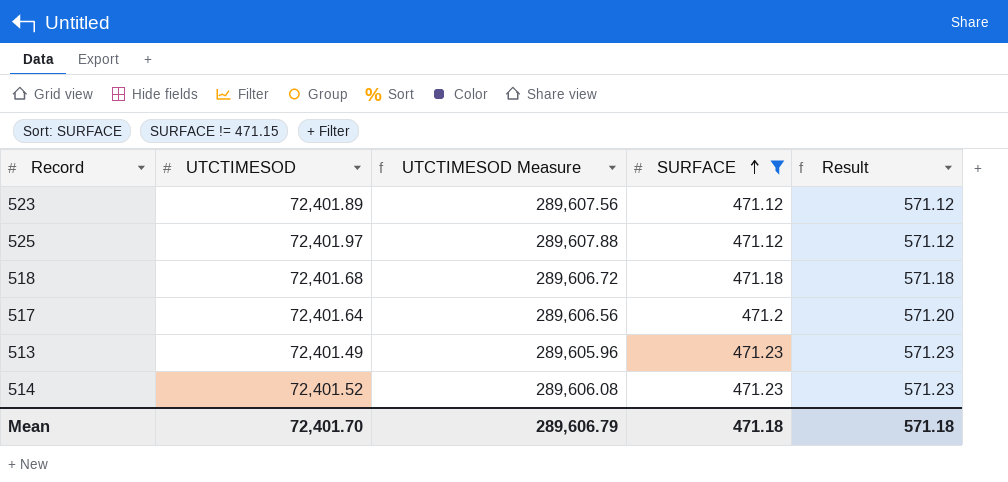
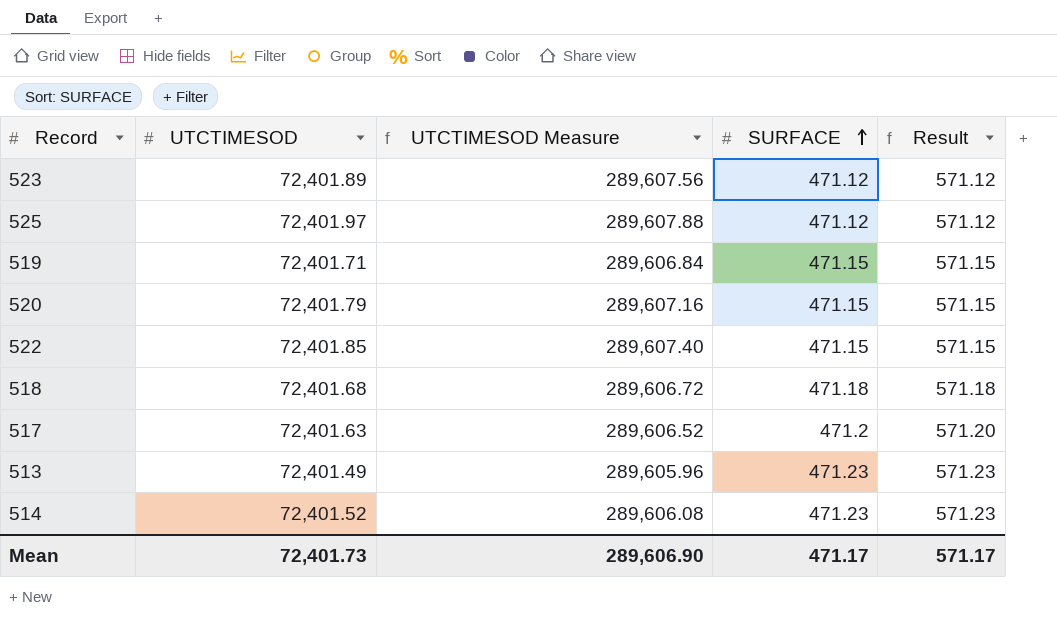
filter: SURFACE != 471.15 -> none
517 | UTCTIMESOD: 72,401.64 -> 72,401.63
517 | UTCTIMESOD Measure: 289,606.56 -> 289,606.52
Mean | UTCTIMESOD: 72,401.70 -> 72,401.73
Mean | UTCTIMESOD Measure: 289,606.79 -> 289,606.90
Mean | SURFACE: 471.18 -> 471.17
Mean | Result: 571.18 -> 571.17

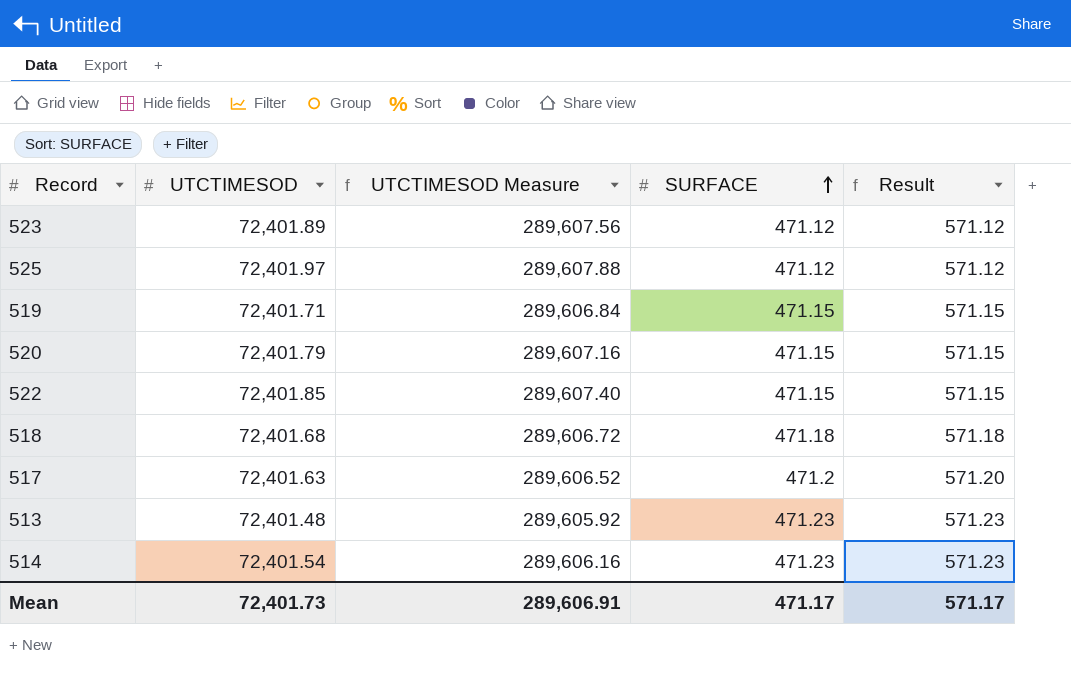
513 | UTCTIMESOD: 72,401.49 -> 72,401.48
513 | UTCTIMESOD Measure: 289,605.96 -> 289,605.92
514 | UTCTIMESOD: 72,401.52 -> 72,401.54
514 | UTCTIMESOD Measure: 289,606.08 -> 289,606.16
Mean | UTCTIMESOD Measure: 289,606.90 -> 289,606.91

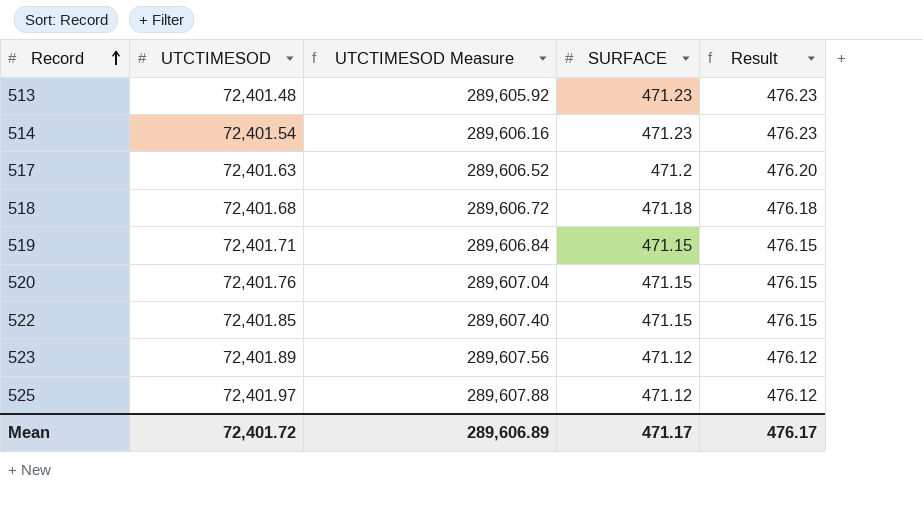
row order: SURFACE ascending -> Record ascending
column Result | formula: [SURFACE] + 100 -> [SURFACE] + 5
520 | UTCTIMESOD: 72,401.79 -> 72,401.76
520 | UTCTIMESOD Measure: 289,607.16 -> 289,607.04
Mean | UTCTIMESOD: 72,401.73 -> 72,401.72
Mean | UTCTIMESOD Measure: 289,606.91 -> 289,606.89
Mean | Result: 571.17 -> 476.17

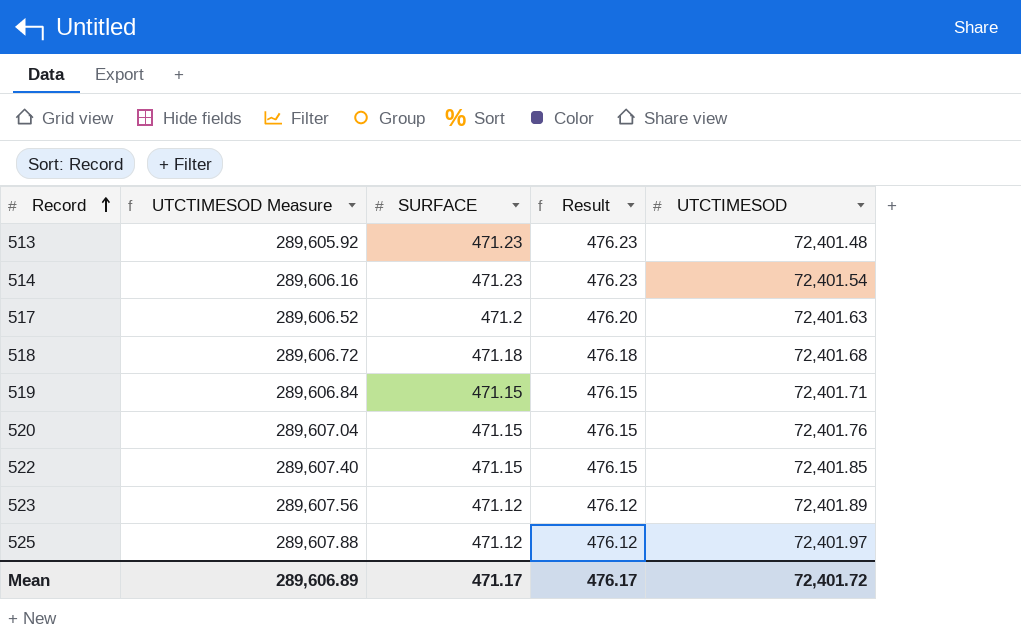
column UTCTIMESOD | position: 2 -> 5

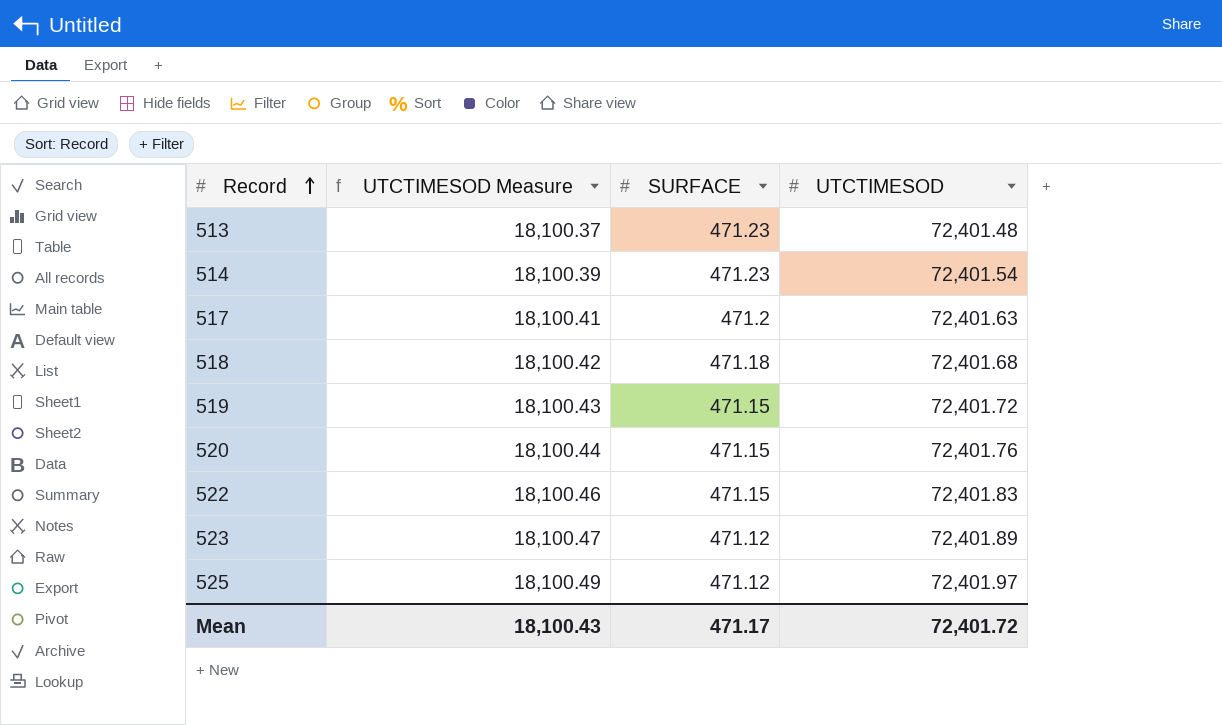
column Result | formula: [SURFACE] + 5 -> none
column UTCTIMESOD Measure | formula: [UTCTIMESOD] * 4 -> [UTCTIMESOD] * 0.25
519 | UTCTIMESOD: 72,401.71 -> 72,401.72
522 | UTCTIMESOD: 72,401.85 -> 72,401.83
Mean | UTCTIMESOD Measure: 289,606.89 -> 18,100.43

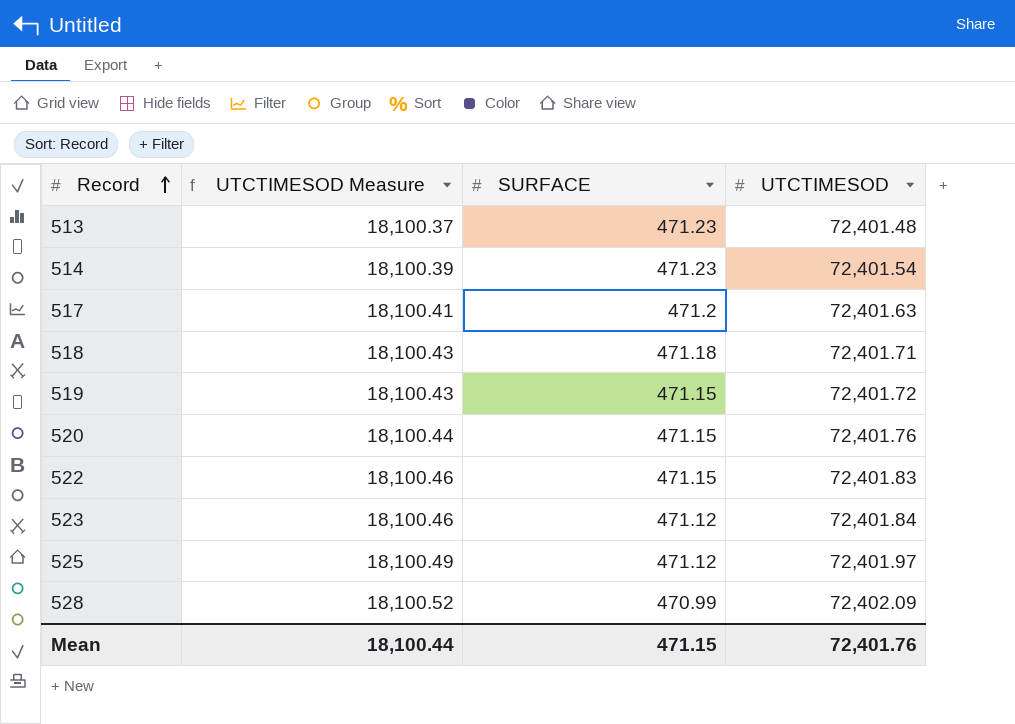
518 | UTCTIMESOD Measure: 18,100.42 -> 18,100.43
518 | UTCTIMESOD: 72,401.68 -> 72,401.71
523 | UTCTIMESOD Measure: 18,100.47 -> 18,100.46
523 | UTCTIMESOD: 72,401.89 -> 72,401.84
row 528: none -> 18,100.52 | 470.99 | 72,402.09
Mean | UTCTIMESOD Measure: 18,100.43 -> 18,100.44
Mean | SURFACE: 471.17 -> 471.15
Mean | UTCTIMESOD: 72,401.72 -> 72,401.76

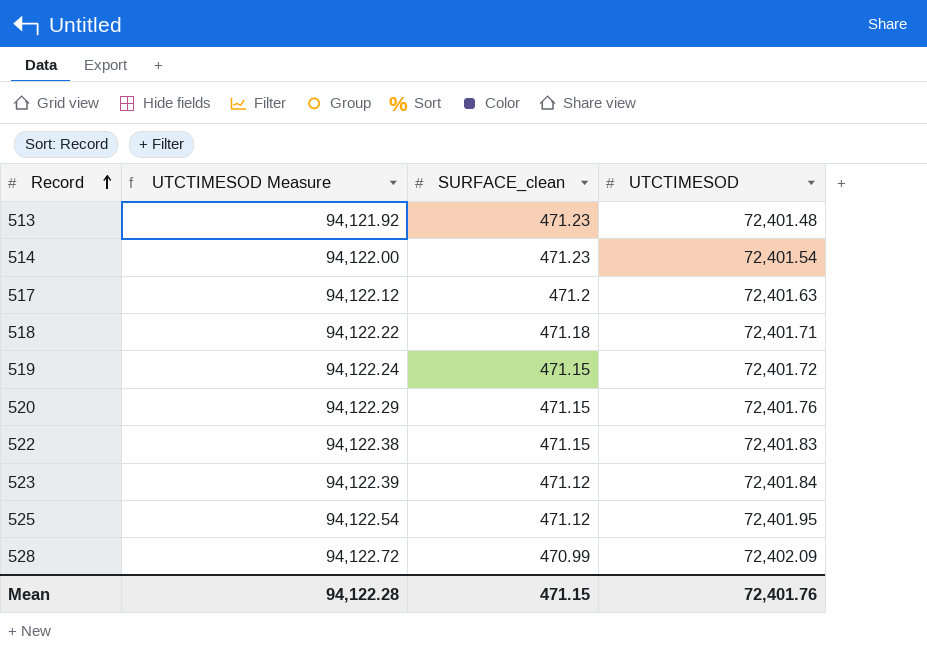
column UTCTIMESOD Measure | formula: [UTCTIMESOD] * 0.25 -> [UTCTIMESOD] * 1.3
column name: SURFACE -> SURFACE_clean
525 | UTCTIMESOD: 72,401.97 -> 72,401.95
Mean | UTCTIMESOD Measure: 18,100.44 -> 94,122.28

